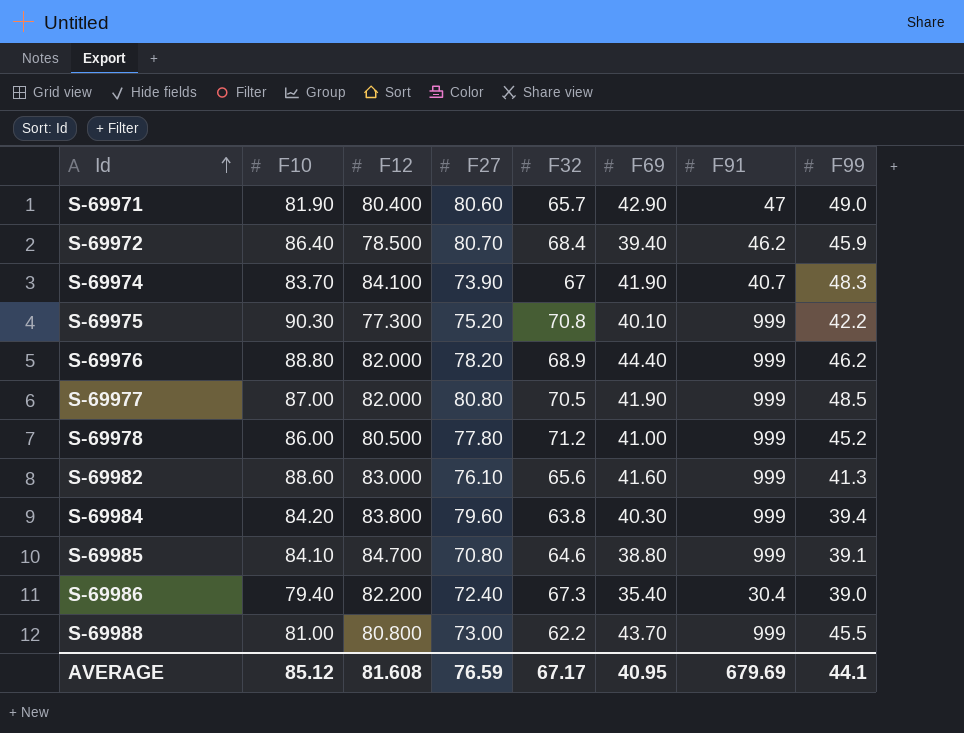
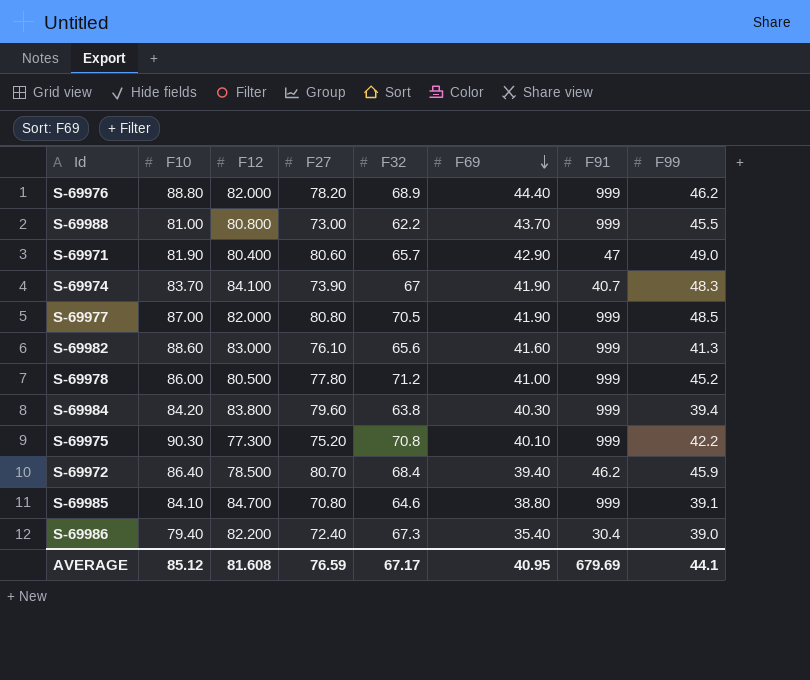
row order: Id ascending -> F69 descending

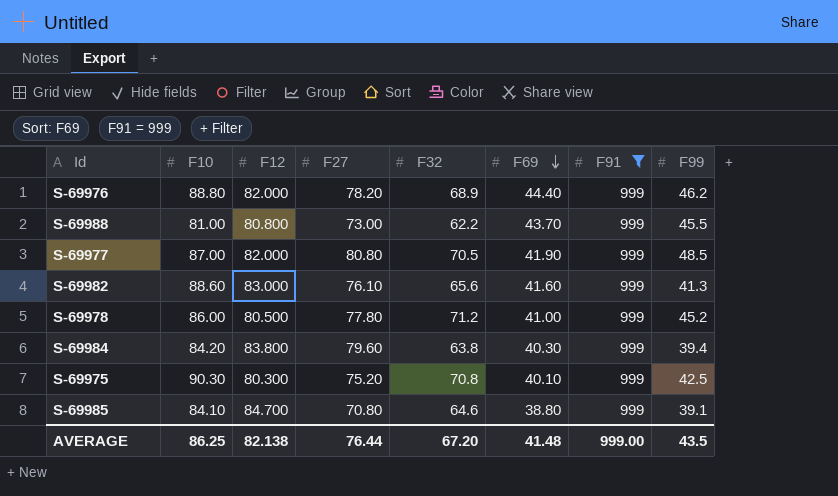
filter: none -> F91 = 999
S-69975 | F12: 77.300 -> 80.300
S-69975 | F99: 42.2 -> 42.5
AVERAGE | F10: 85.12 -> 86.25
AVERAGE | F12: 81.608 -> 82.138
AVERAGE | F27: 76.59 -> 76.44
AVERAGE | F32: 67.17 -> 67.20
AVERAGE | F69: 40.95 -> 41.48
AVERAGE | F91: 679.69 -> 999.00
AVERAGE | F99: 44.1 -> 43.5

